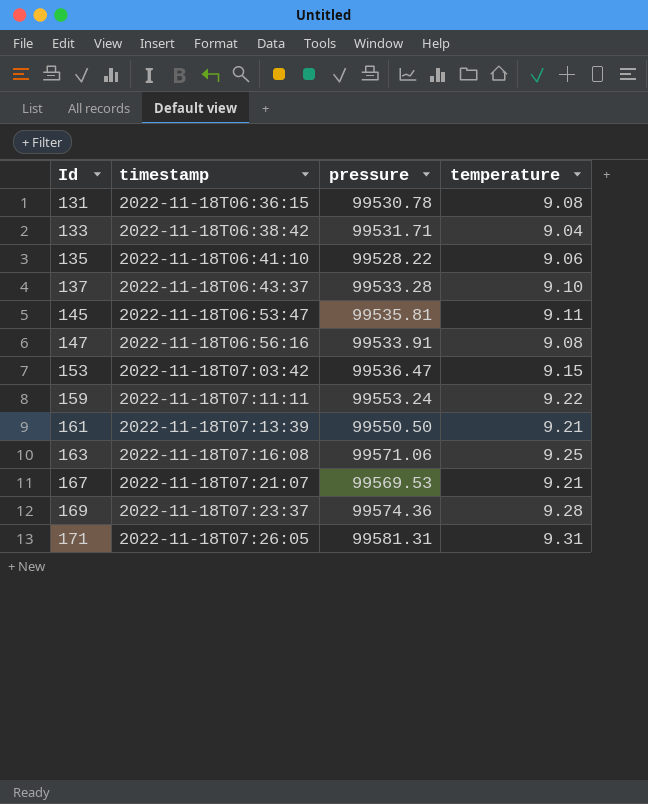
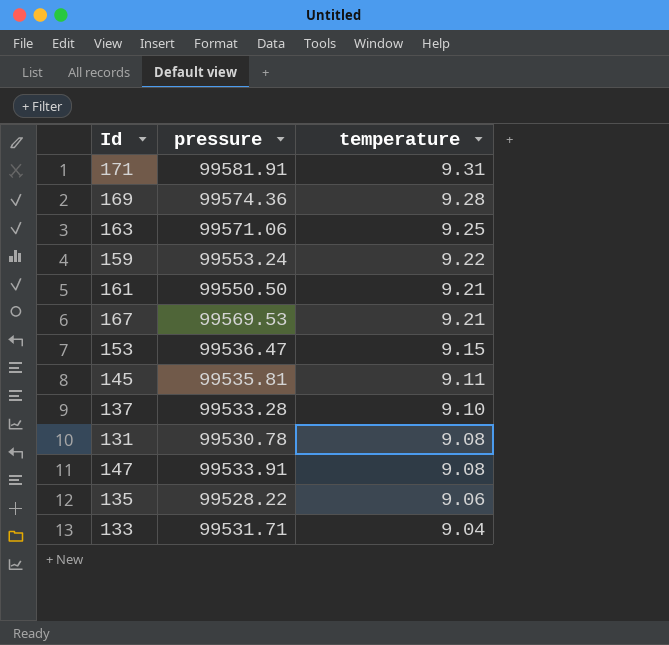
row order: Id ascending -> temperature descending
column timestamp | position: 2 -> none
171 | pressure: 99581.31 -> 99581.91

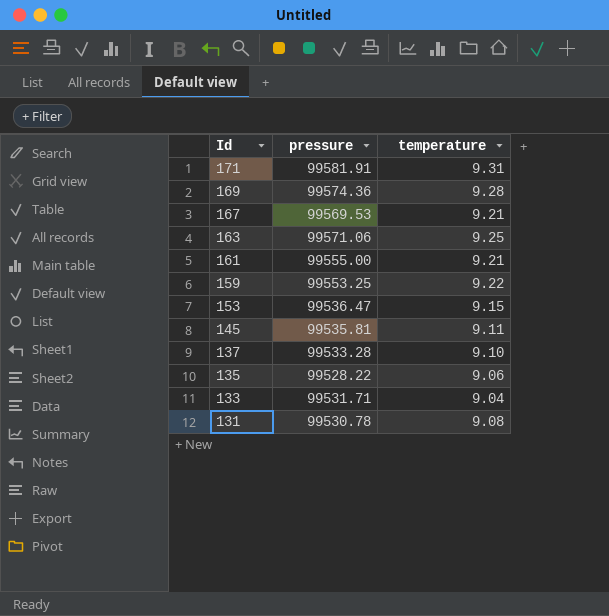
row order: temperature descending -> Id descending
row 147: 99533.91 | 9.08 -> none
161 | pressure: 99550.50 -> 99555.00
159 | pressure: 99553.24 -> 99553.25

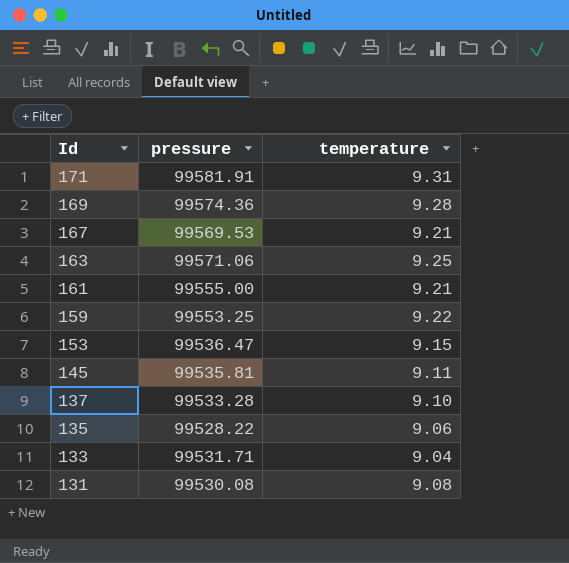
131 | pressure: 99530.78 -> 99530.08

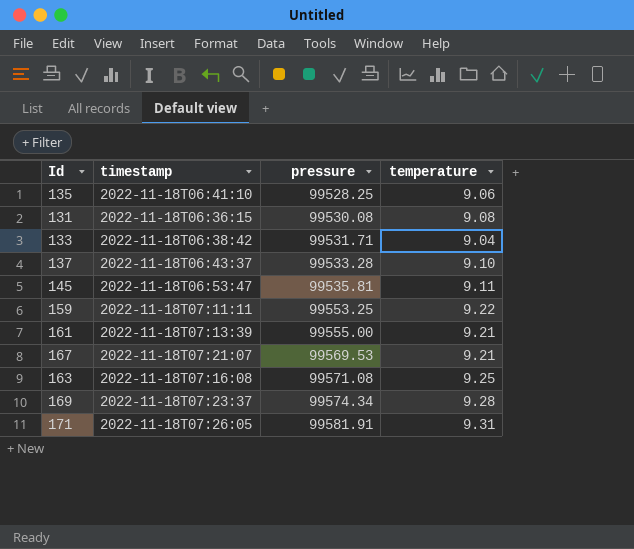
row order: Id descending -> pressure ascending
column timestamp | position: none -> 2
row 153: 99536.47 | 9.15 -> none
135 | pressure: 99528.22 -> 99528.25
163 | pressure: 99571.06 -> 99571.08
169 | pressure: 99574.36 -> 99574.34

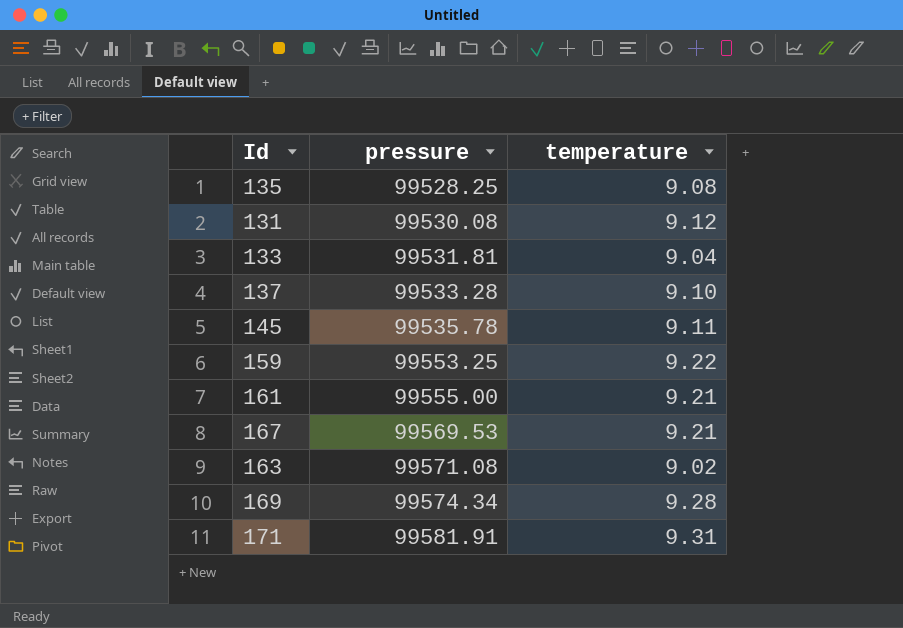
column timestamp | position: 2 -> none
135 | temperature: 9.06 -> 9.08
131 | temperature: 9.08 -> 9.12
133 | pressure: 99531.71 -> 99531.81
145 | pressure: 99535.81 -> 99535.78
163 | temperature: 9.25 -> 9.02

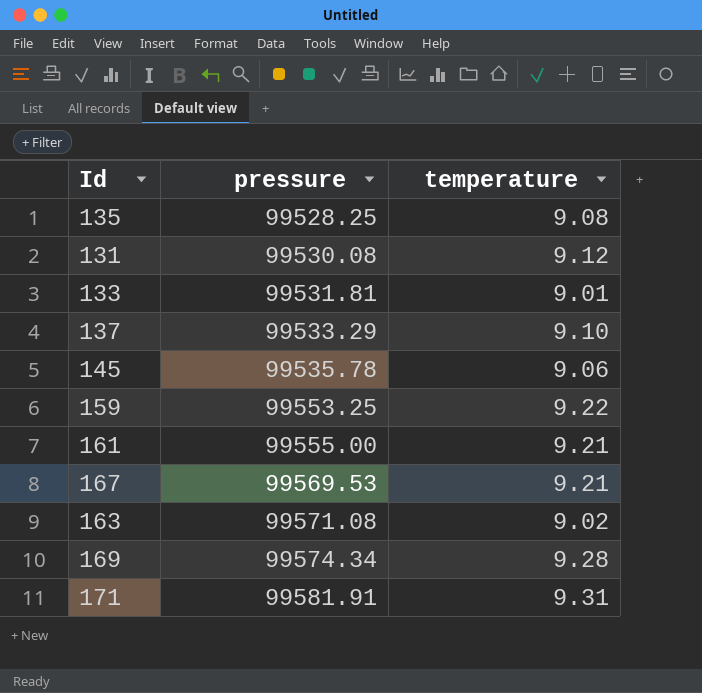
133 | temperature: 9.04 -> 9.01
137 | pressure: 99533.28 -> 99533.29
145 | temperature: 9.11 -> 9.06

